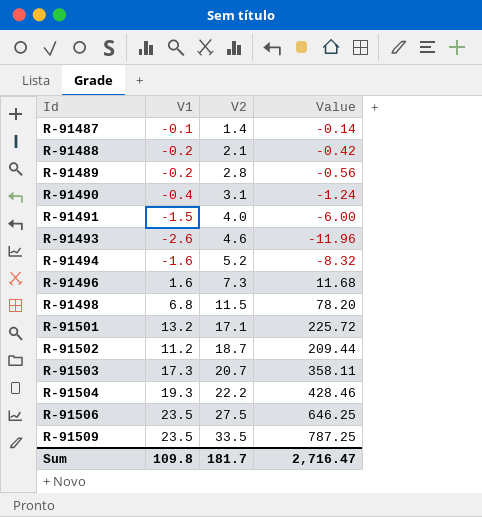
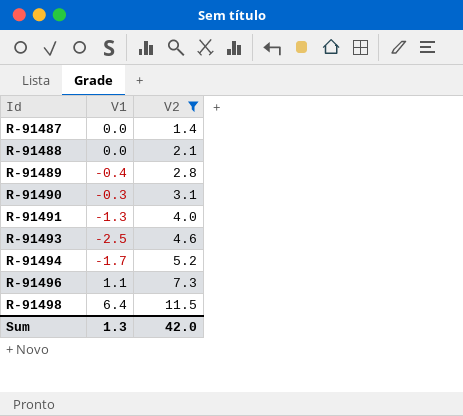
filter: none -> V2 <= 11.5
column Value | formula: [V1] * [V2] -> none
R-91487 | V1: -0.1 -> 0.0
R-91488 | V1: -0.2 -> 0.0
R-91489 | V1: -0.2 -> -0.4
R-91490 | V1: -0.4 -> -0.3
R-91491 | V1: -1.5 -> -1.3
R-91493 | V1: -2.6 -> -2.5
R-91494 | V1: -1.6 -> -1.7
R-91496 | V1: 1.6 -> 1.1
R-91498 | V1: 6.8 -> 6.4
Sum | V1: 109.8 -> 1.3
Sum | V2: 181.7 -> 42.0

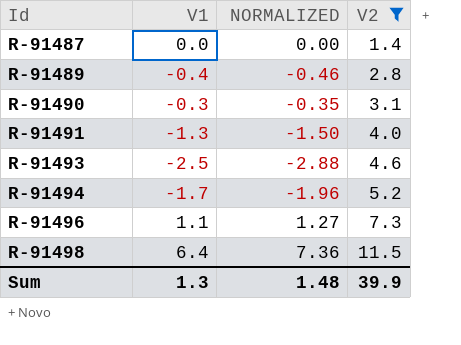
column NORMALIZED | formula: none -> [V1] * 1.15
row R-91488: 0.0 | 2.1 -> none
Sum | V2: 42.0 -> 39.9

